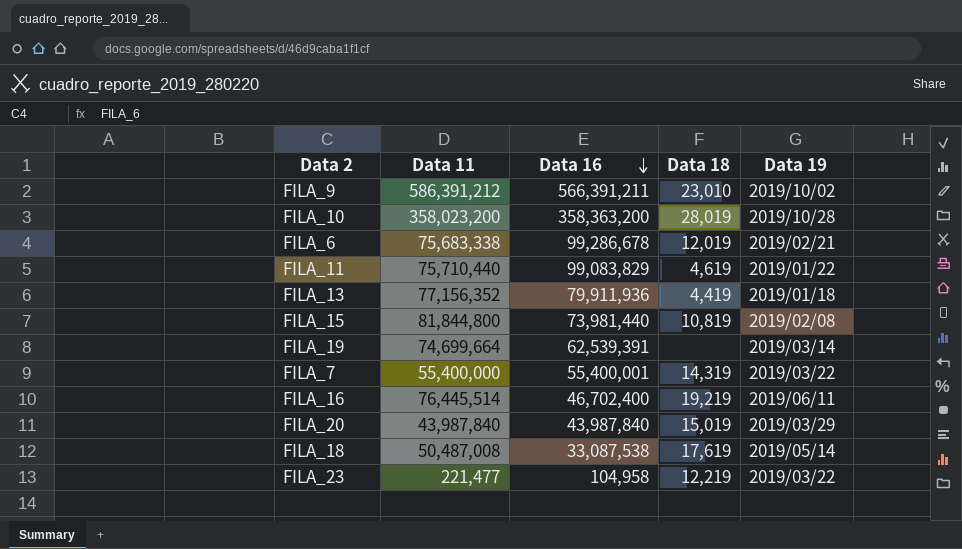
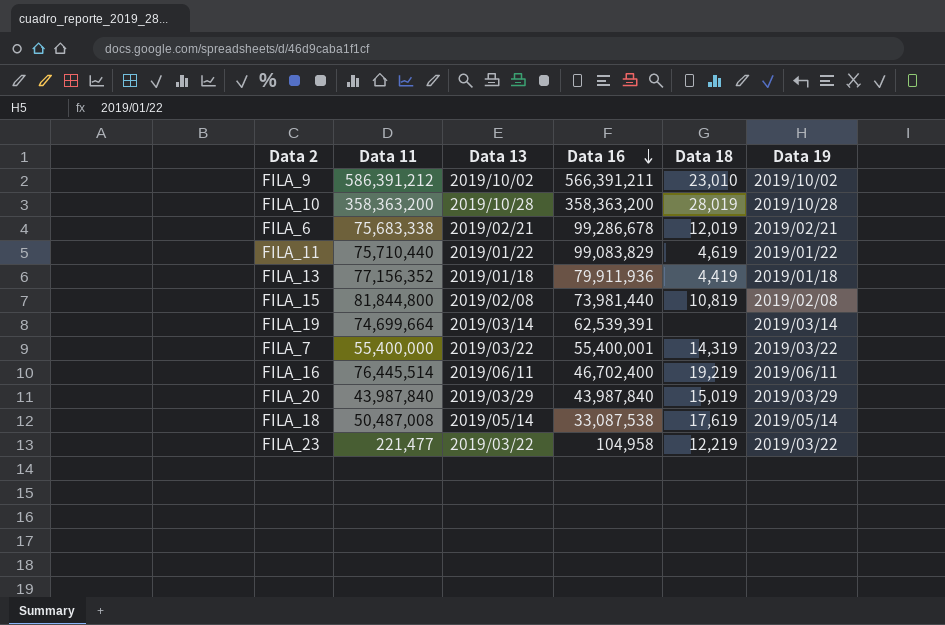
column Data 13 | position: none -> 3
FILA_10 | Data 11: 358,023,200 -> 358,363,200

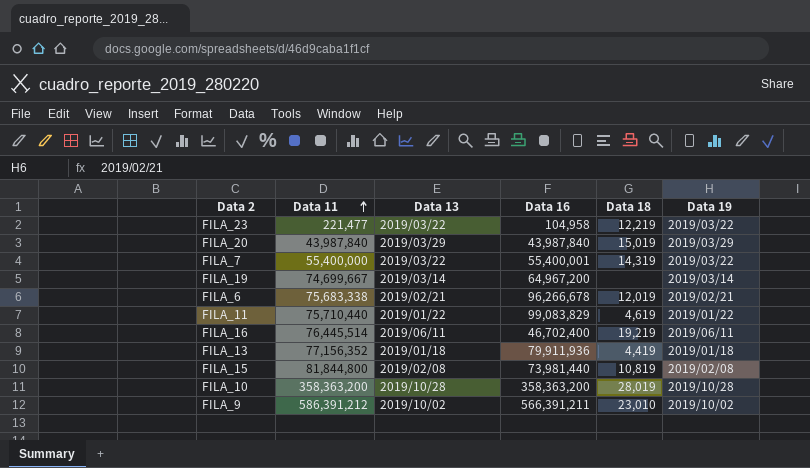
row order: Data 16 descending -> Data 11 ascending
row FILA_18: 50,487,008 | 2019/05/14 | 33,087,538 | 17,619 | 2019/05/14 -> none
FILA_19 | Data 11: 74,699,664 -> 74,699,667
FILA_19 | Data 16: 62,539,391 -> 64,967,200
FILA_6 | Data 16: 99,286,678 -> 96,266,678

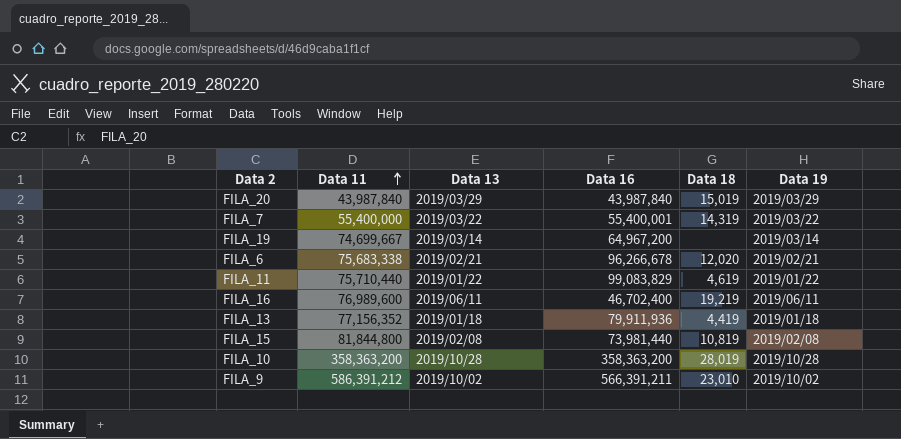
row FILA_23: 221,477 | 2019/03/22 | 104,958 | 12,219 | 2019/03/22 -> none
FILA_6 | Data 18: 12,019 -> 12,020
FILA_16 | Data 11: 76,445,514 -> 76,989,600

